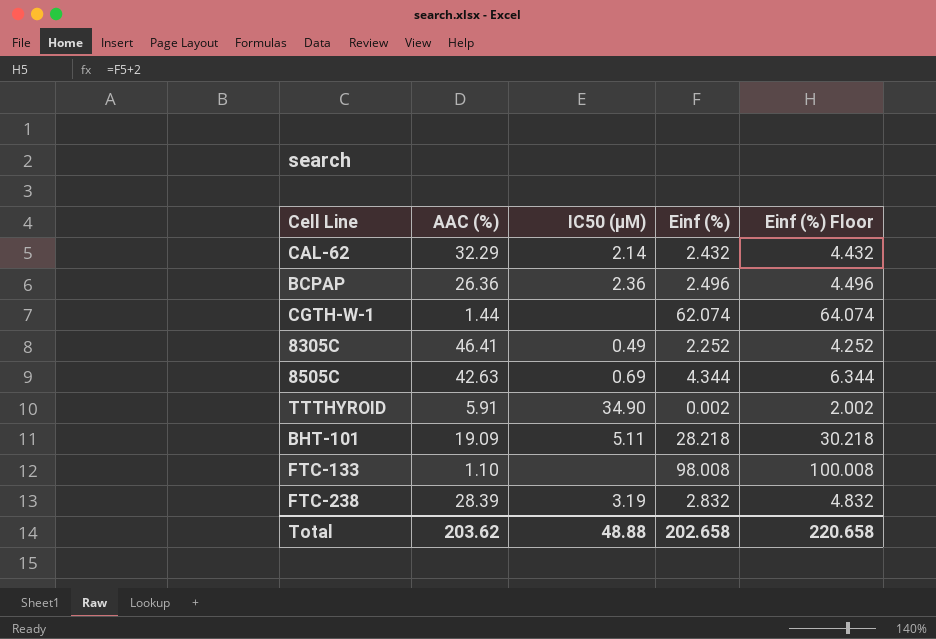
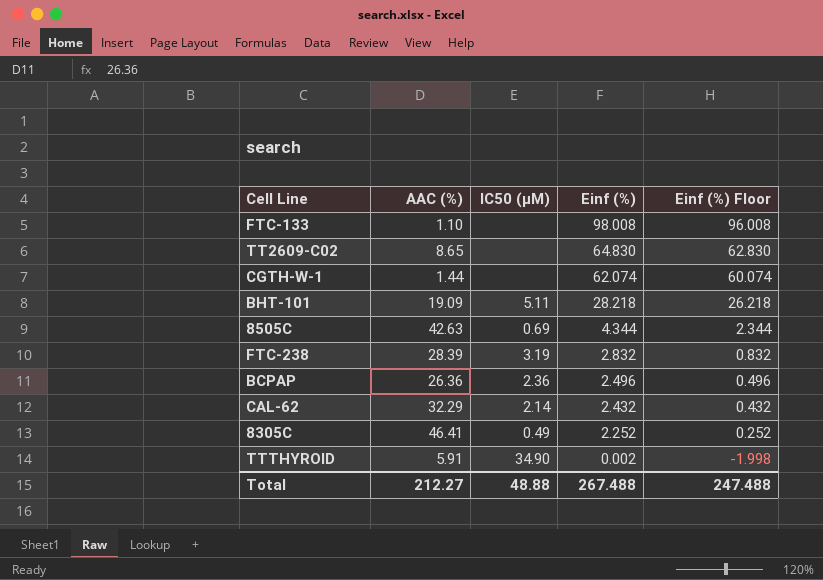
row order: none -> Einf (%) descending
column Einf (%) Floor | formula: [Einf (%)] + 2 -> [Einf (%)] - 2
row TT2609-C02: none -> 8.65 | none | 64.830 | 62.830
Total | AAC (%): 203.62 -> 212.27
Total | Einf (%): 202.658 -> 267.488
Total | Einf (%) Floor: 220.658 -> 247.488

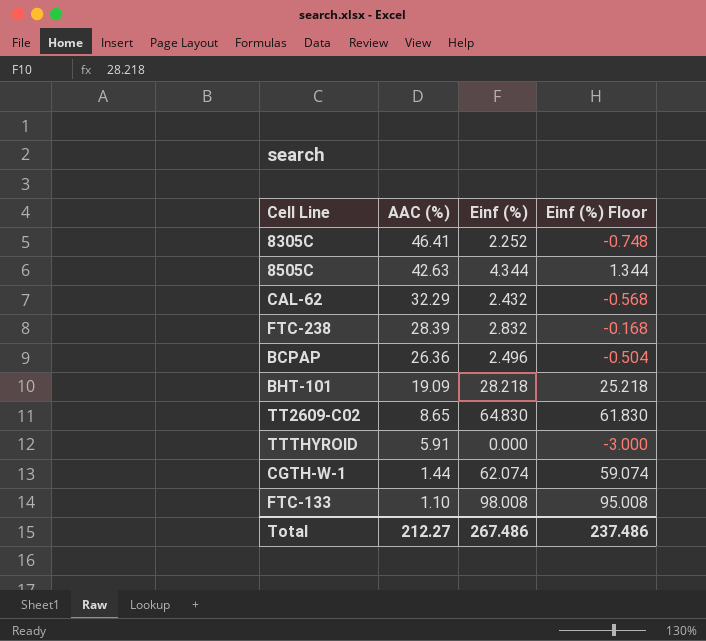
row order: Einf (%) descending -> AAC (%) descending
column IC50 (µM) | position: 3 -> none
column Einf (%) Floor | formula: [Einf (%)] - 2 -> [Einf (%)] - 3
TTTHYROID | Einf (%): 0.002 -> 0.000
Total | Einf (%): 267.488 -> 267.486
Total | Einf (%) Floor: 247.488 -> 237.486

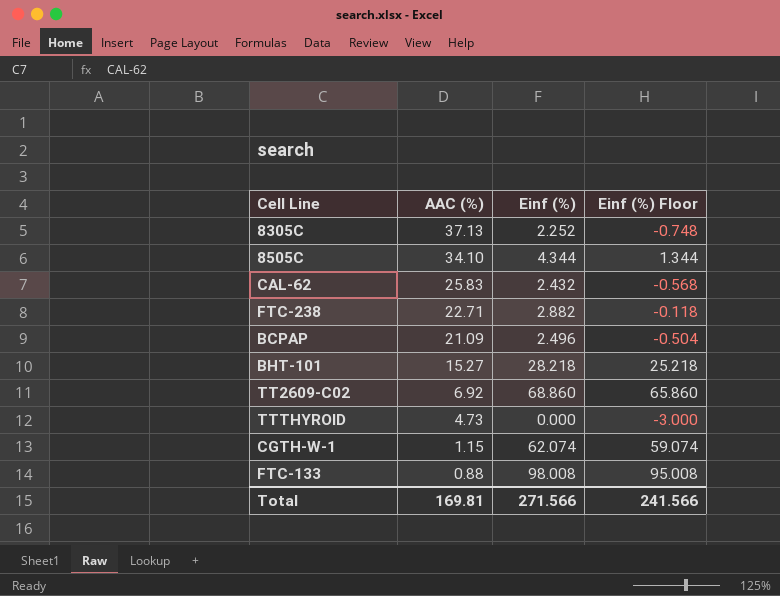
8305C | AAC (%): 46.41 -> 37.13
8505C | AAC (%): 42.63 -> 34.10
CAL-62 | AAC (%): 32.29 -> 25.83
FTC-238 | AAC (%): 28.39 -> 22.71
FTC-238 | Einf (%): 2.832 -> 2.882
FTC-238 | Einf (%) Floor: -0.168 -> -0.118
BCPAP | AAC (%): 26.36 -> 21.09
BHT-101 | AAC (%): 19.09 -> 15.27
TT2609-C02 | AAC (%): 8.65 -> 6.92
TT2609-C02 | Einf (%): 64.830 -> 68.860
TT2609-C02 | Einf (%) Floor: 61.830 -> 65.860
TTTHYROID | AAC (%): 5.91 -> 4.73
CGTH-W-1 | AAC (%): 1.44 -> 1.15
FTC-133 | AAC (%): 1.10 -> 0.88
Total | AAC (%): 212.27 -> 169.81
Total | Einf (%): 267.486 -> 271.566
Total | Einf (%) Floor: 237.486 -> 241.566

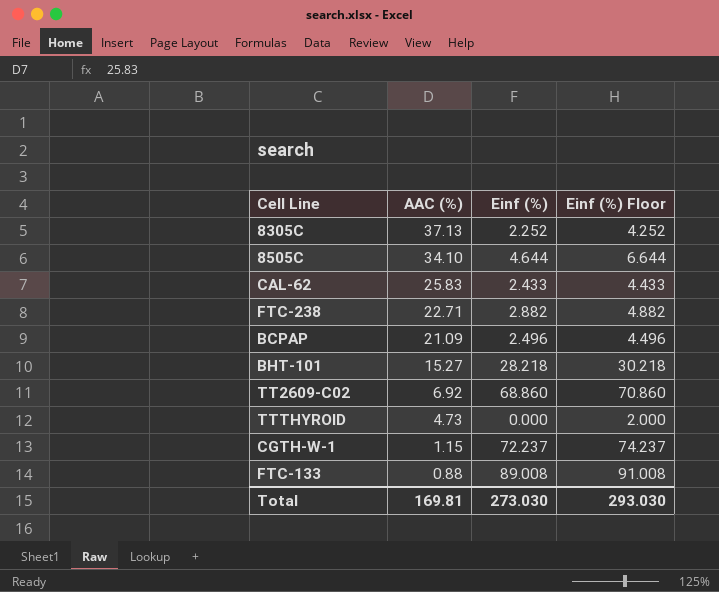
column Einf (%) Floor | formula: [Einf (%)] - 3 -> [Einf (%)] + 2
8505C | Einf (%): 4.344 -> 4.644
CAL-62 | Einf (%): 2.432 -> 2.433
CGTH-W-1 | Einf (%): 62.074 -> 72.237
FTC-133 | Einf (%): 98.008 -> 89.008
Total | Einf (%): 271.566 -> 273.030
Total | Einf (%) Floor: 241.566 -> 293.030

